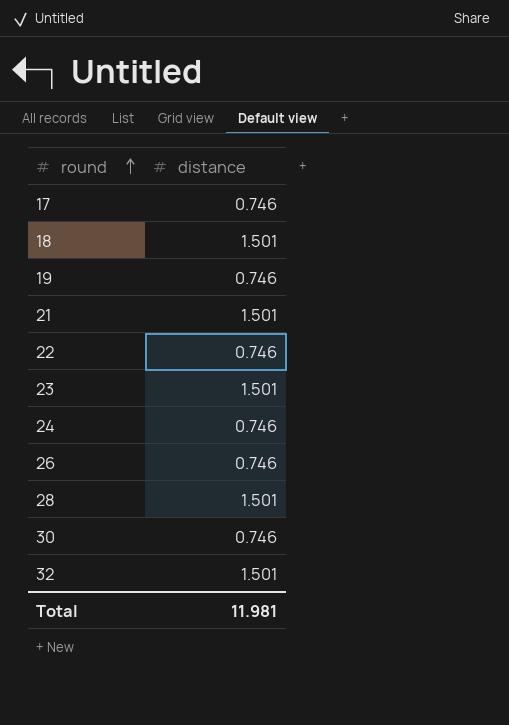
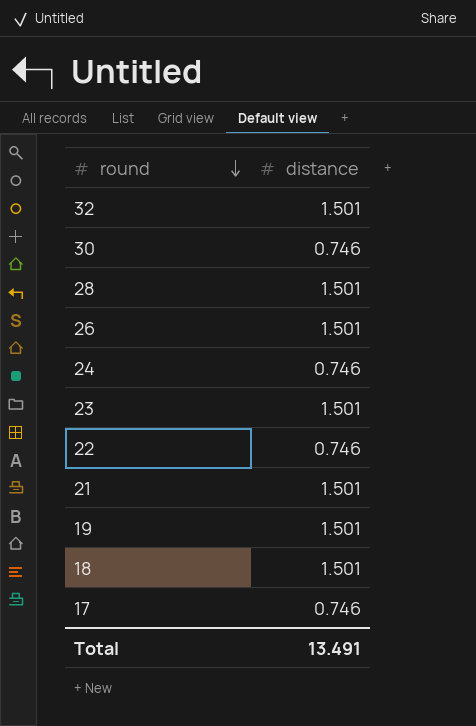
row order: round ascending -> round descending
26 | distance: 0.746 -> 1.501
19 | distance: 0.746 -> 1.501
Total | distance: 11.981 -> 13.491

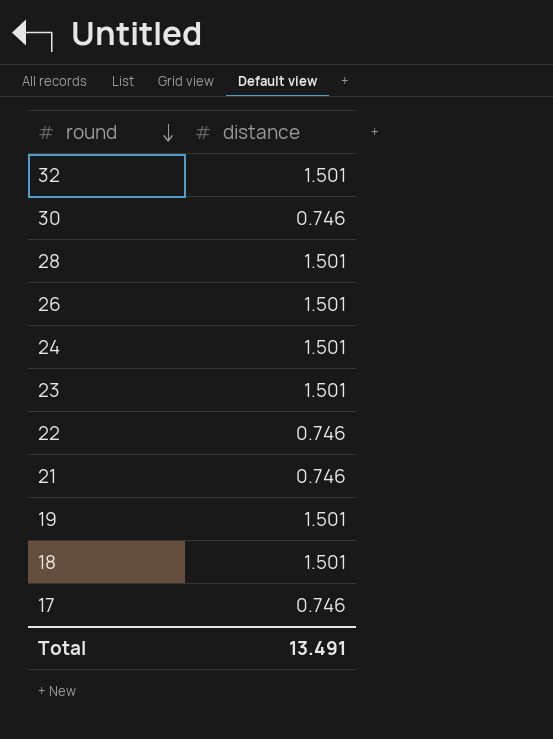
24 | distance: 0.746 -> 1.501
21 | distance: 1.501 -> 0.746

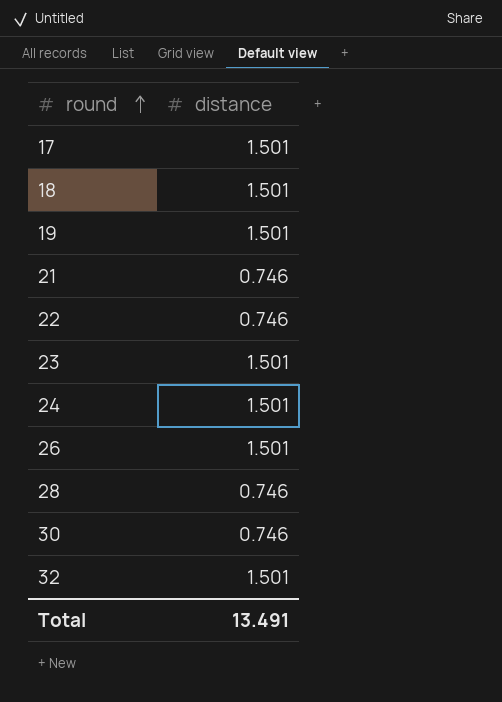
row order: round descending -> round ascending
17 | distance: 0.746 -> 1.501
28 | distance: 1.501 -> 0.746

